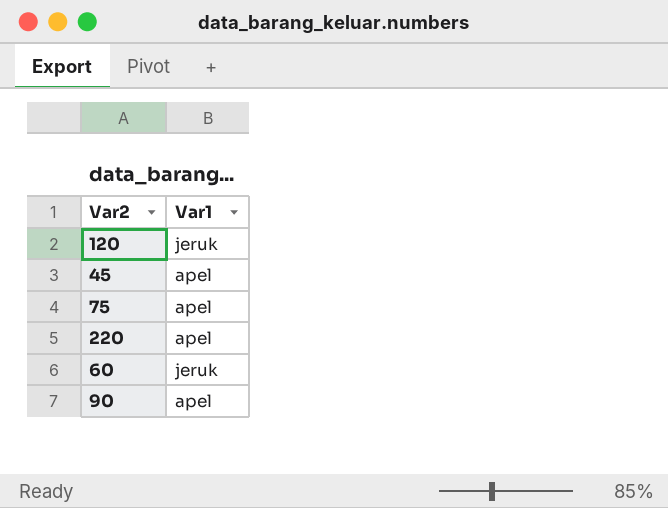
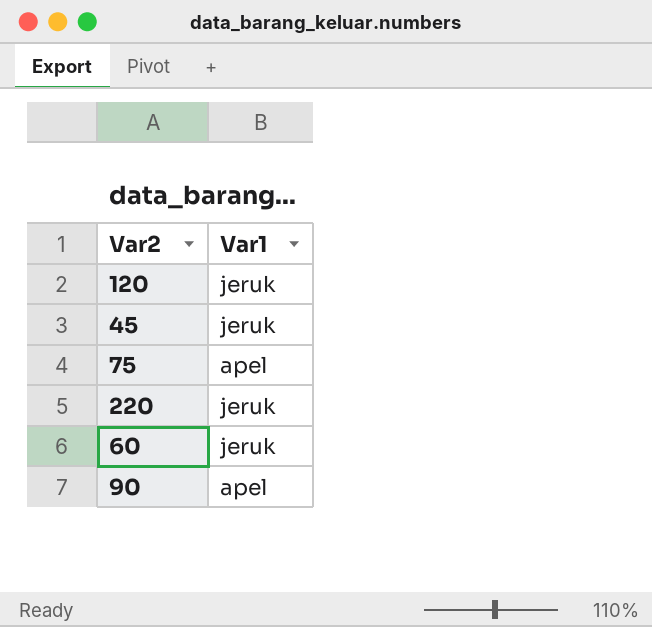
45 | Var1: apel -> jeruk
220 | Var1: apel -> jeruk

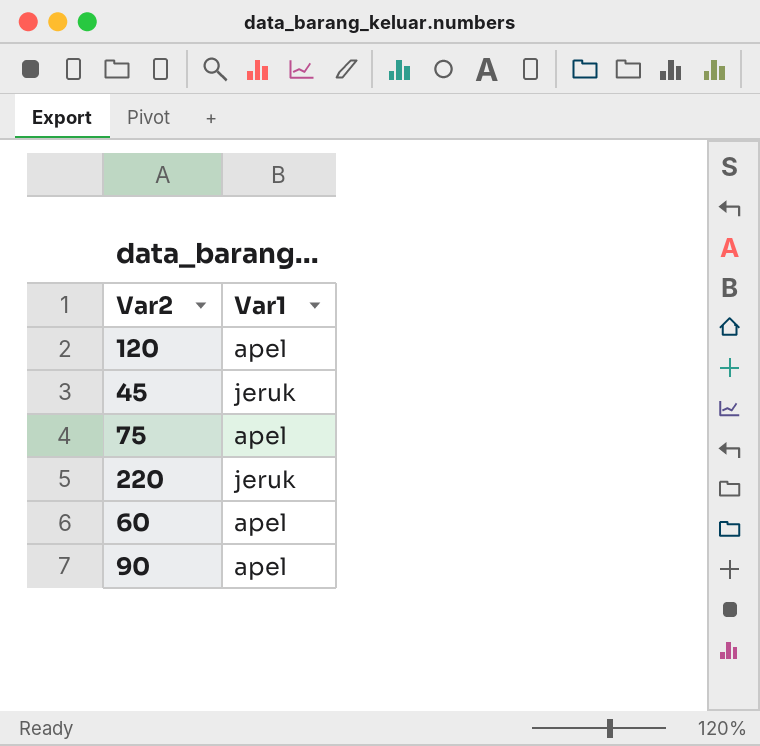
120 | Var1: jeruk -> apel
60 | Var1: jeruk -> apel

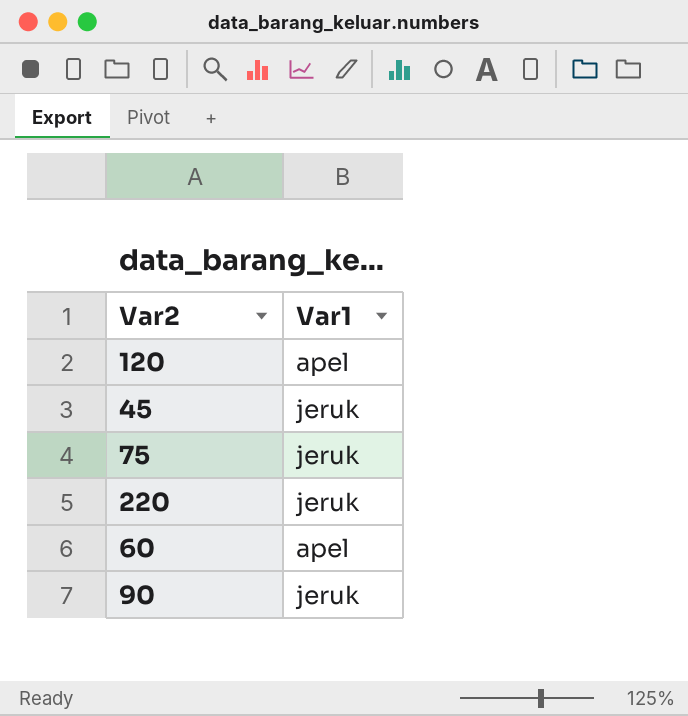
75 | Var1: apel -> jeruk
90 | Var1: apel -> jeruk

